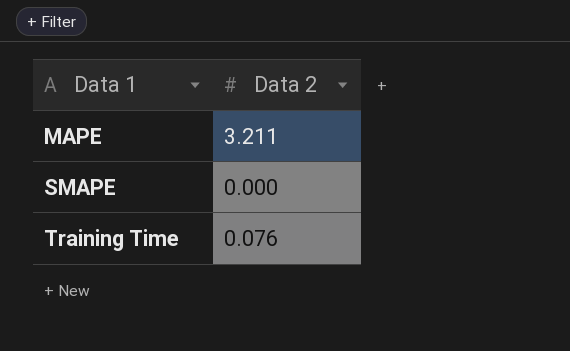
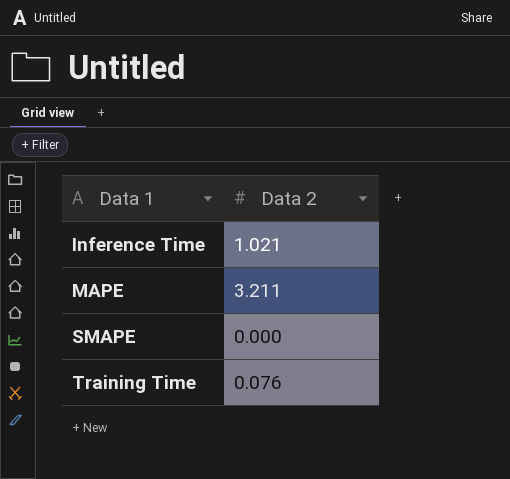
row Inference Time: none -> 1.021

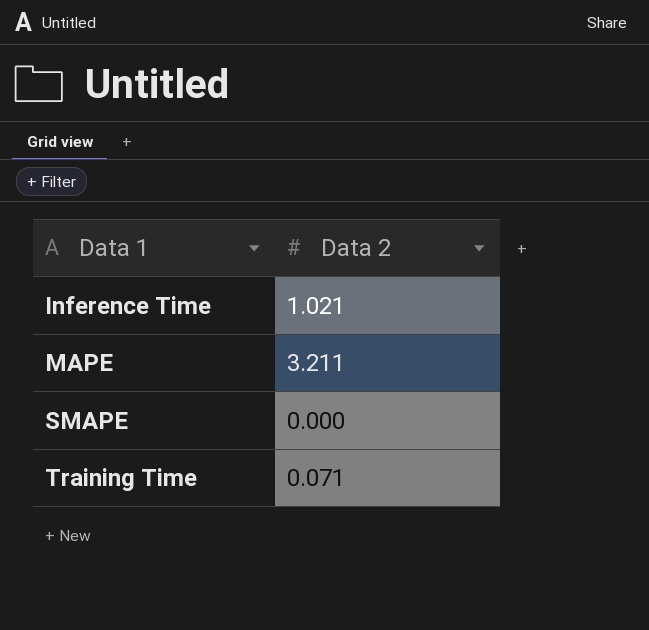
Training Time | Data 2: 0.076 -> 0.071

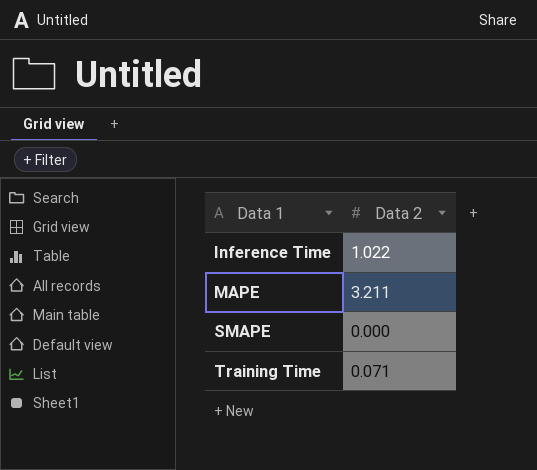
Inference Time | Data 2: 1.021 -> 1.022

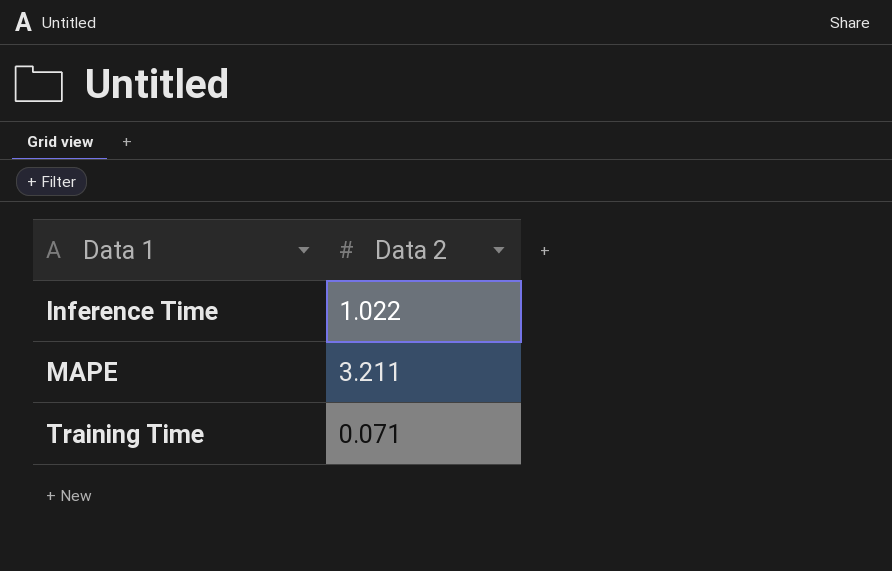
row SMAPE: 0.000 -> none

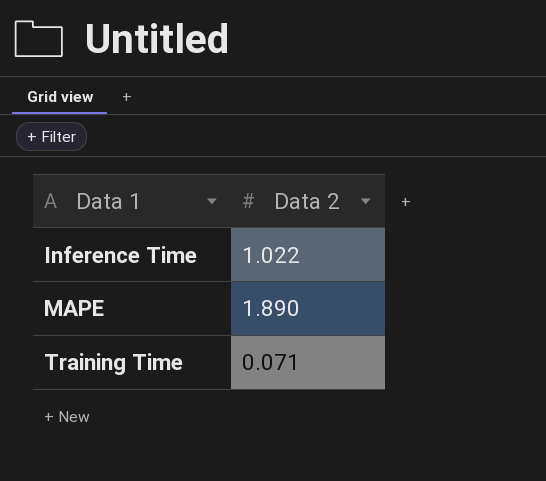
MAPE | Data 2: 3.211 -> 1.890

